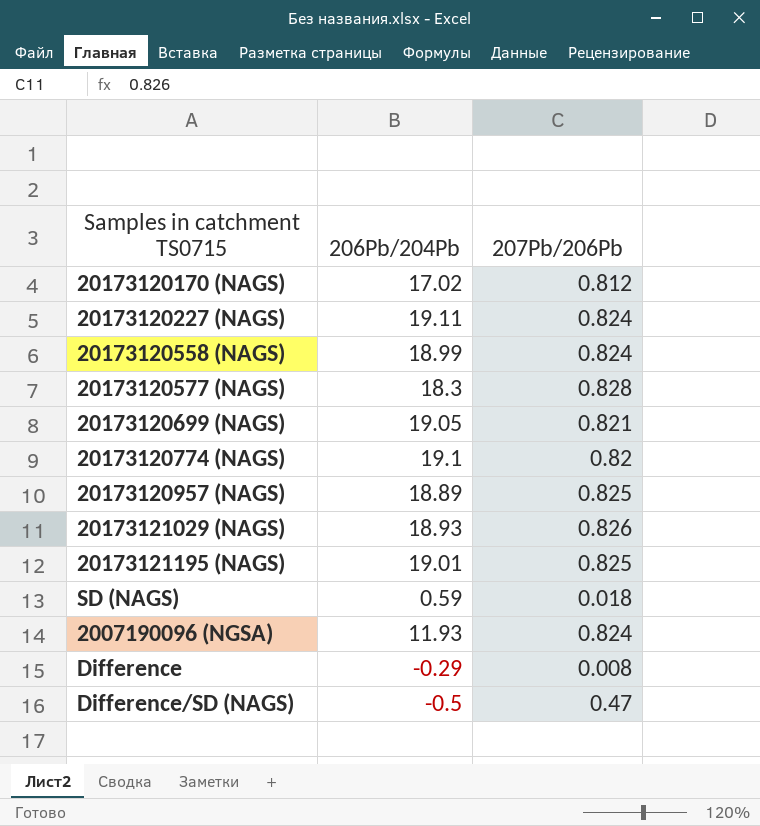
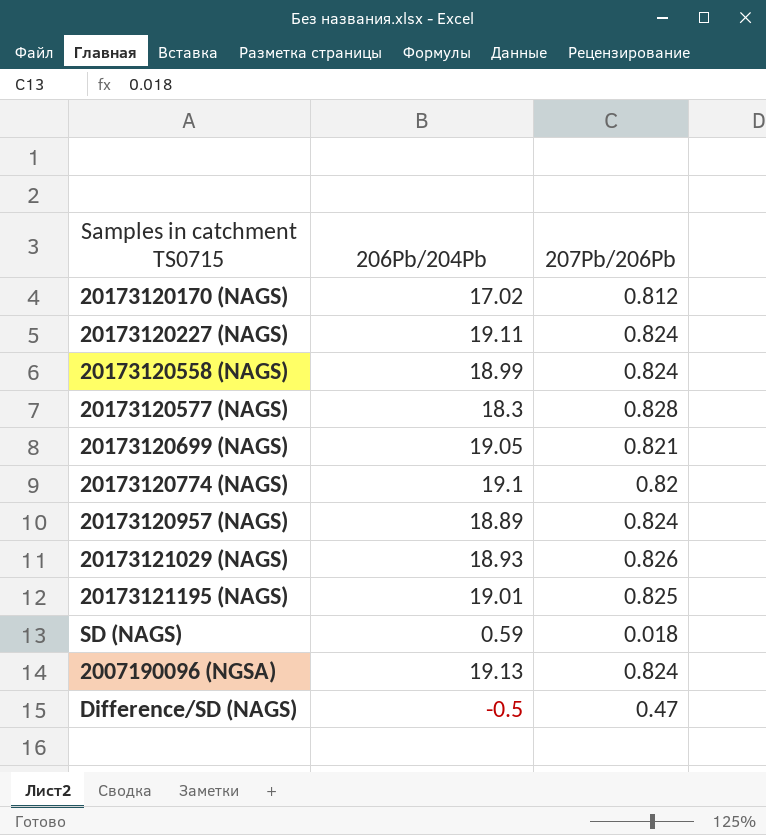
row Difference: -0.29 | 0.008 -> none
20173120957 (NAGS) | 207Pb/206Pb: 0.825 -> 0.824
2007190096 (NGSA) | 206Pb/204Pb: 11.93 -> 19.13

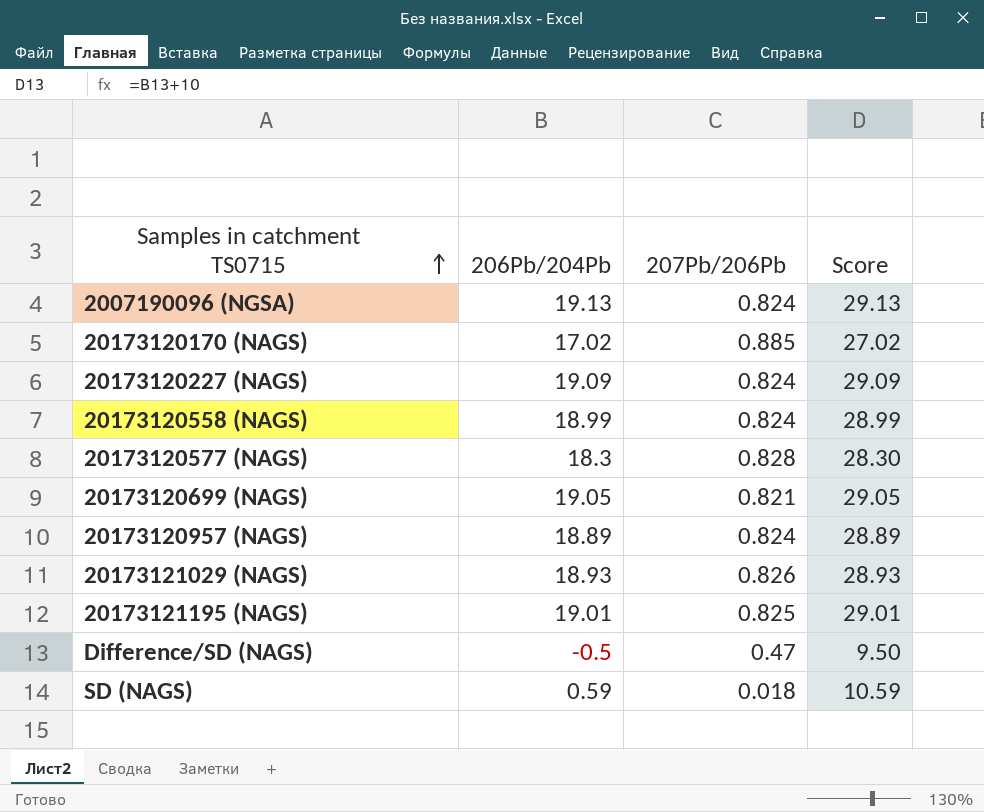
row order: none -> Samples in catchment TS0715 ascending
column Score | formula: none -> [206Pb/204Pb] + 10
row 20173120774 (NAGS): 19.1 | 0.82 -> none
20173120170 (NAGS) | 207Pb/206Pb: 0.812 -> 0.885
20173120227 (NAGS) | 206Pb/204Pb: 19.11 -> 19.09

